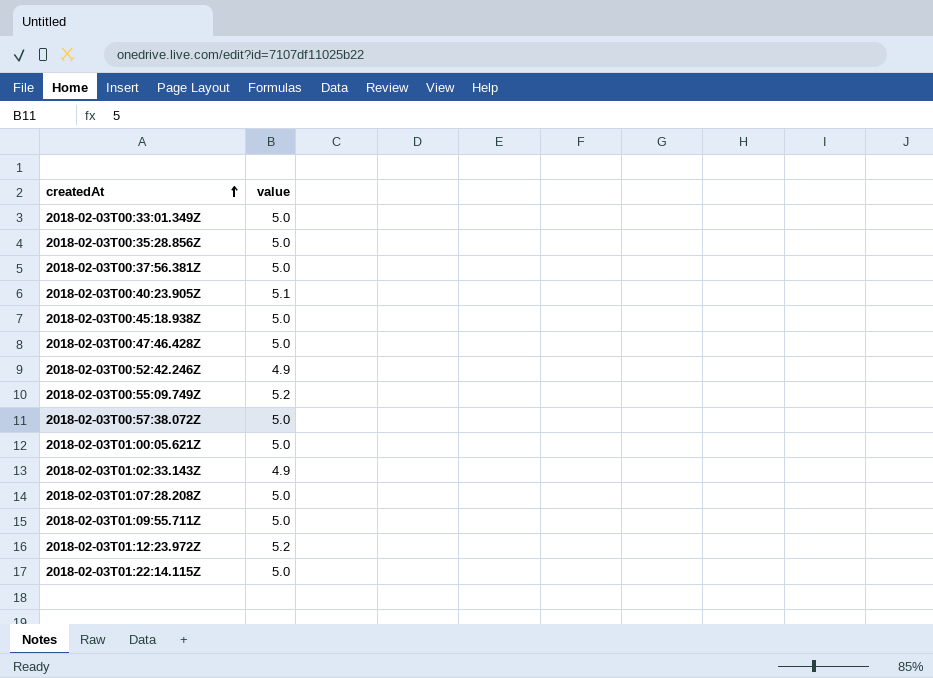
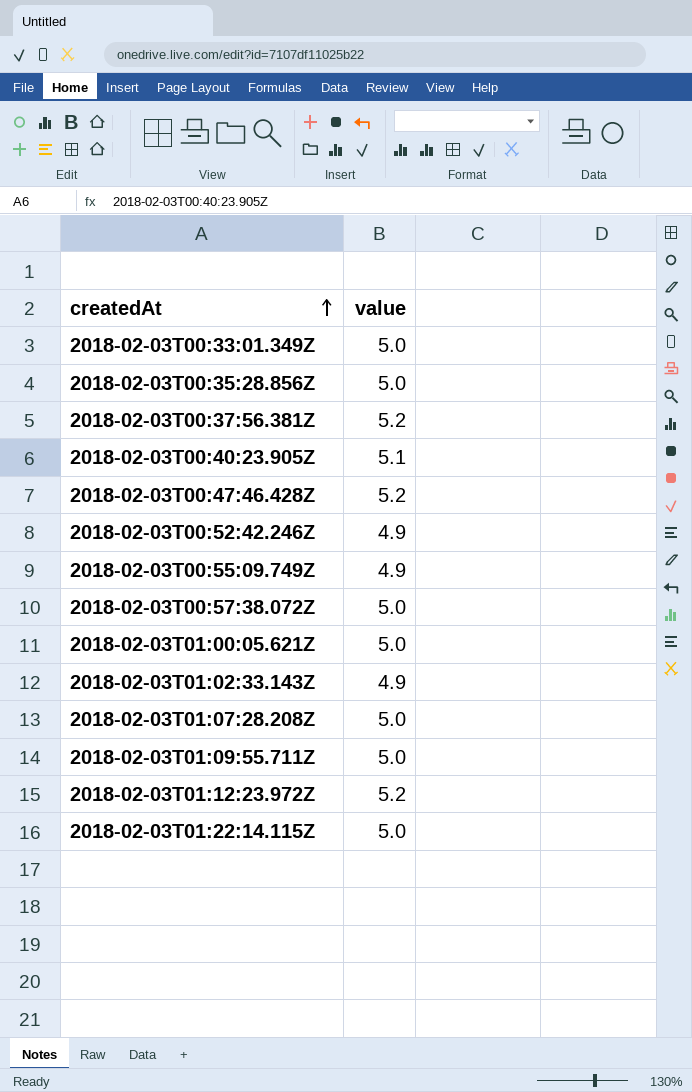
row 2018-02-03T00:45:18.938Z: 5.0 -> none
2018-02-03T00:37:56.381Z | value: 5.0 -> 5.2
2018-02-03T00:47:46.428Z | value: 5.0 -> 5.2
2018-02-03T00:55:09.749Z | value: 5.2 -> 4.9

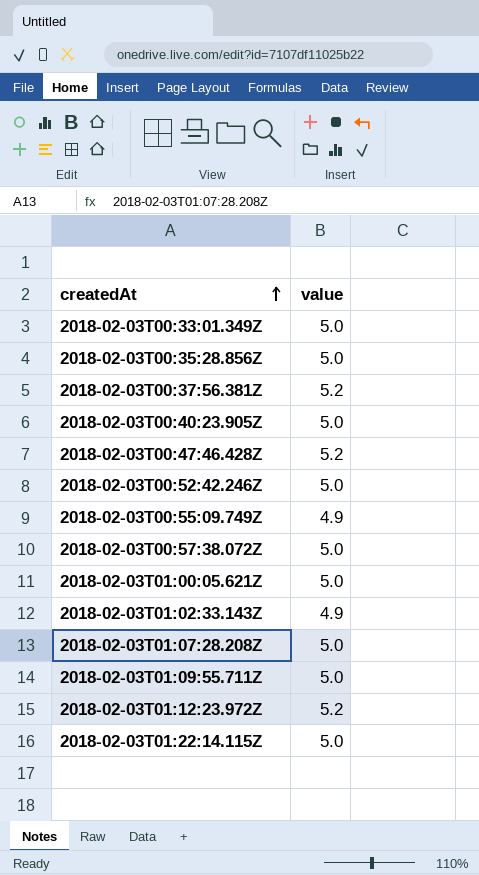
2018-02-03T00:40:23.905Z | value: 5.1 -> 5.0
2018-02-03T00:52:42.246Z | value: 4.9 -> 5.0

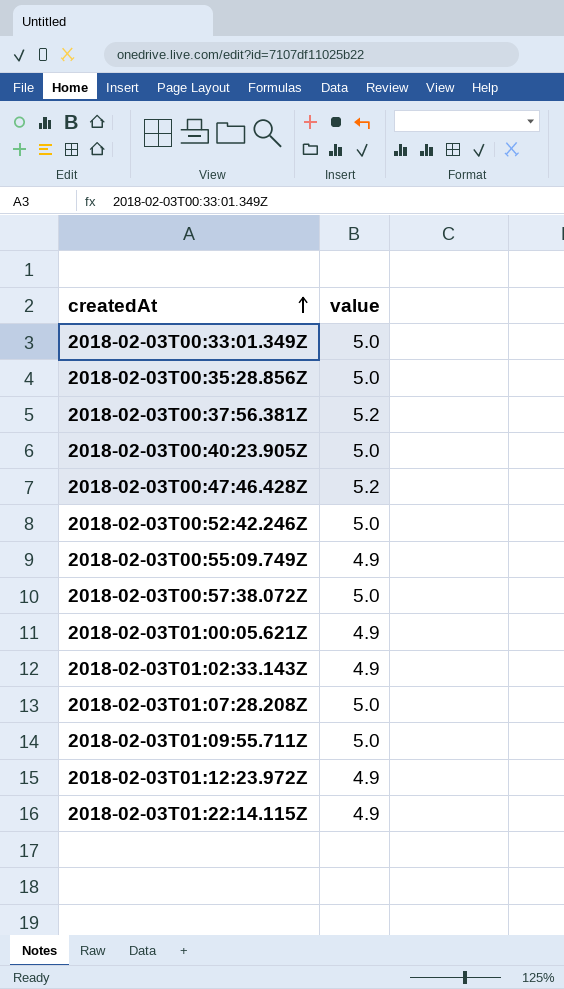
2018-02-03T01:00:05.621Z | value: 5.0 -> 4.9
2018-02-03T01:12:23.972Z | value: 5.2 -> 4.9
2018-02-03T01:22:14.115Z | value: 5.0 -> 4.9

